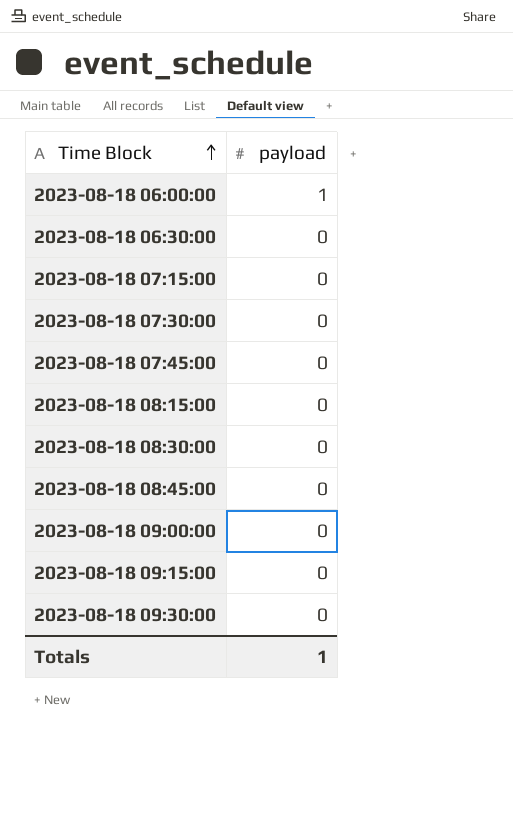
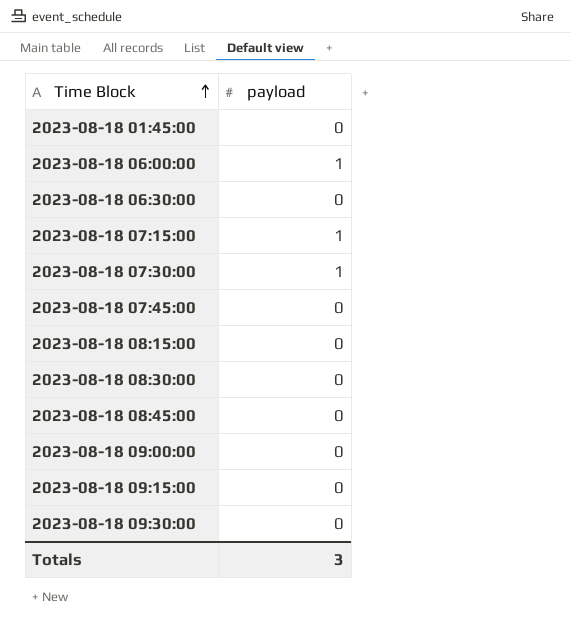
row 2023-08-18 01:45:00: none -> 0
2023-08-18 07:15:00 | payload: 0 -> 1
2023-08-18 07:30:00 | payload: 0 -> 1
Totals | payload: 1 -> 3

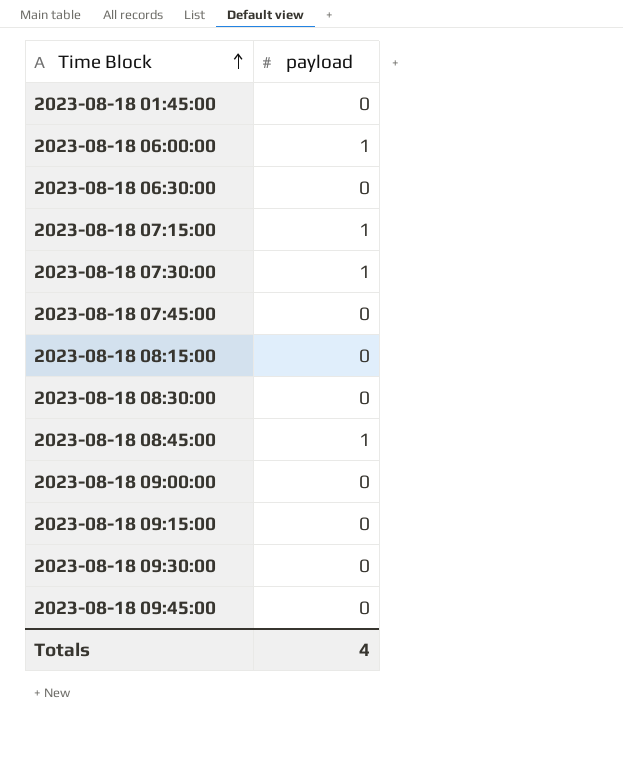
2023-08-18 08:45:00 | payload: 0 -> 1
row 2023-08-18 09:45:00: none -> 0
Totals | payload: 3 -> 4

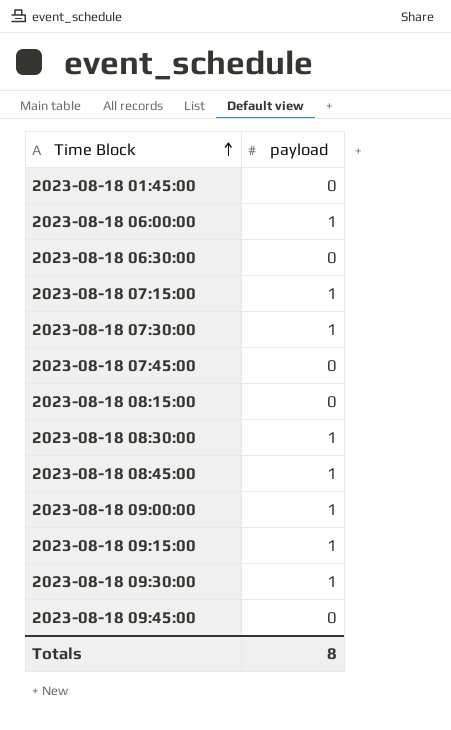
2023-08-18 08:30:00 | payload: 0 -> 1
2023-08-18 09:00:00 | payload: 0 -> 1
2023-08-18 09:15:00 | payload: 0 -> 1
2023-08-18 09:30:00 | payload: 0 -> 1
Totals | payload: 4 -> 8

